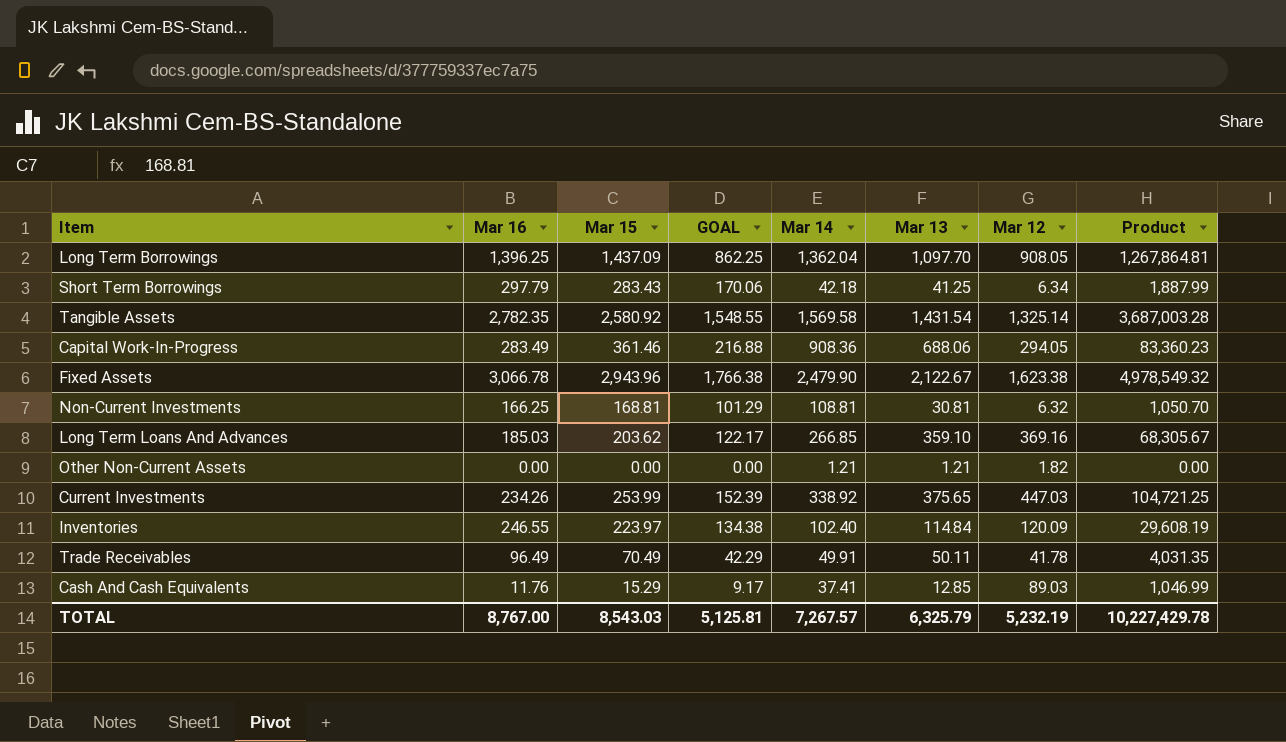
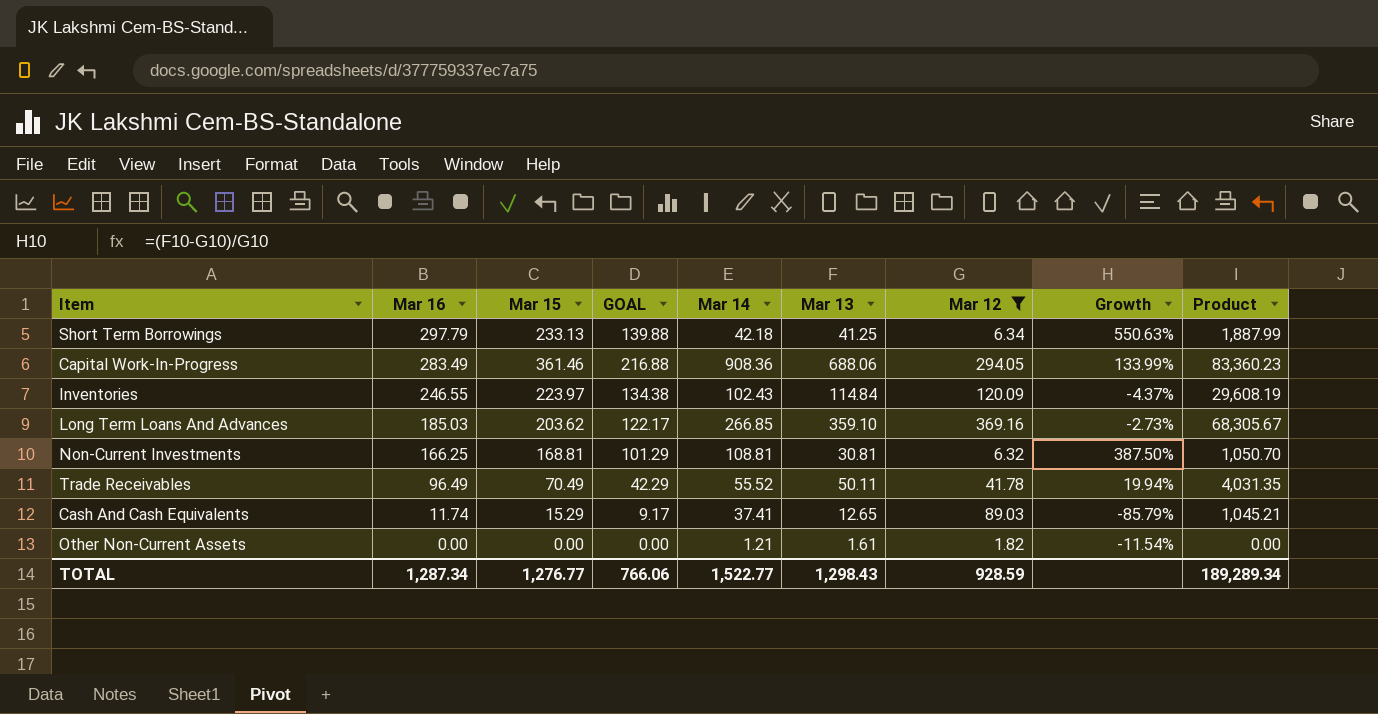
filter: none -> Mar 12 <= 369.16
row order: none -> Mar 16 descending
column Growth | formula: none -> ([Mar 13] - [Mar 12]) / [Mar 12]
Short Term Borrowings | Mar 15: 283.43 -> 233.13
Short Term Borrowings | GOAL: 170.06 -> 139.88
Inventories | Mar 14: 102.40 -> 102.43
Trade Receivables | Mar 14: 49.91 -> 55.52
Cash And Cash Equivalents | Mar 16: 11.76 -> 11.74
Cash And Cash Equivalents | Mar 13: 12.85 -> 12.65
Cash And Cash Equivalents | Product: 1,046.99 -> 1,045.21
Other Non-Current Assets | Mar 13: 1.21 -> 1.61
TOTAL | Mar 16: 8,767.00 -> 1,287.34
TOTAL | Mar 15: 8,543.03 -> 1,276.77
TOTAL | GOAL: 5,125.81 -> 766.06
TOTAL | Mar 14: 7,267.57 -> 1,522.77
TOTAL | Mar 13: 6,325.79 -> 1,298.43
TOTAL | Mar 12: 5,232.19 -> 928.59
TOTAL | Product: 10,227,429.78 -> 189,289.34

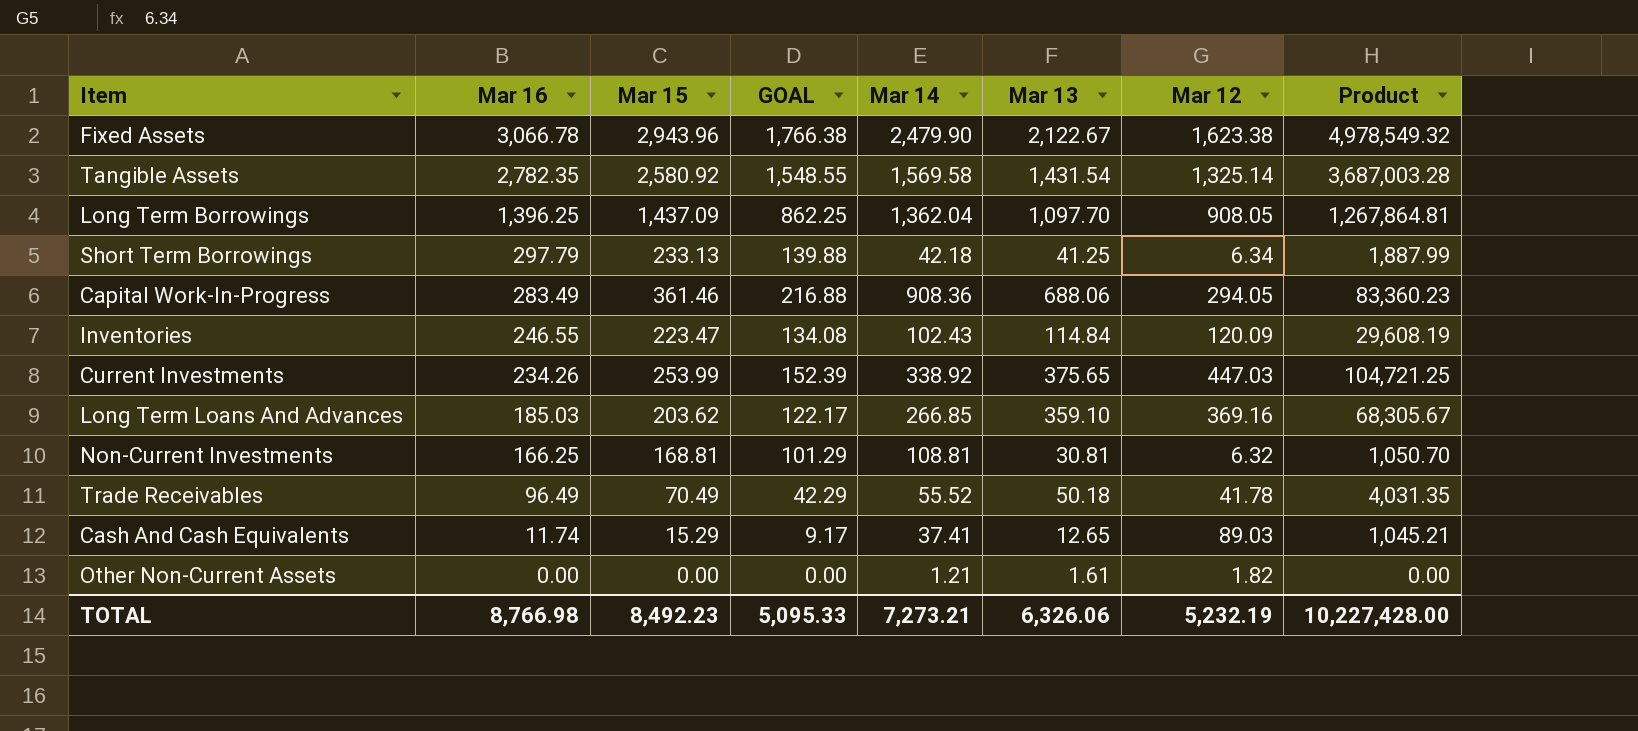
filter: Mar 12 <= 369.16 -> none
column Growth | formula: ([Mar 13] - [Mar 12]) / [Mar 12] -> none
Inventories | Mar 15: 223.97 -> 223.47
Inventories | GOAL: 134.38 -> 134.08
Trade Receivables | Mar 13: 50.11 -> 50.18
TOTAL | Mar 16: 1,287.34 -> 8,766.98
TOTAL | Mar 15: 1,276.77 -> 8,492.23
TOTAL | GOAL: 766.06 -> 5,095.33
TOTAL | Mar 14: 1,522.77 -> 7,273.21
TOTAL | Mar 13: 1,298.43 -> 6,326.06
TOTAL | Mar 12: 928.59 -> 5,232.19
TOTAL | Product: 189,289.34 -> 10,227,428.00

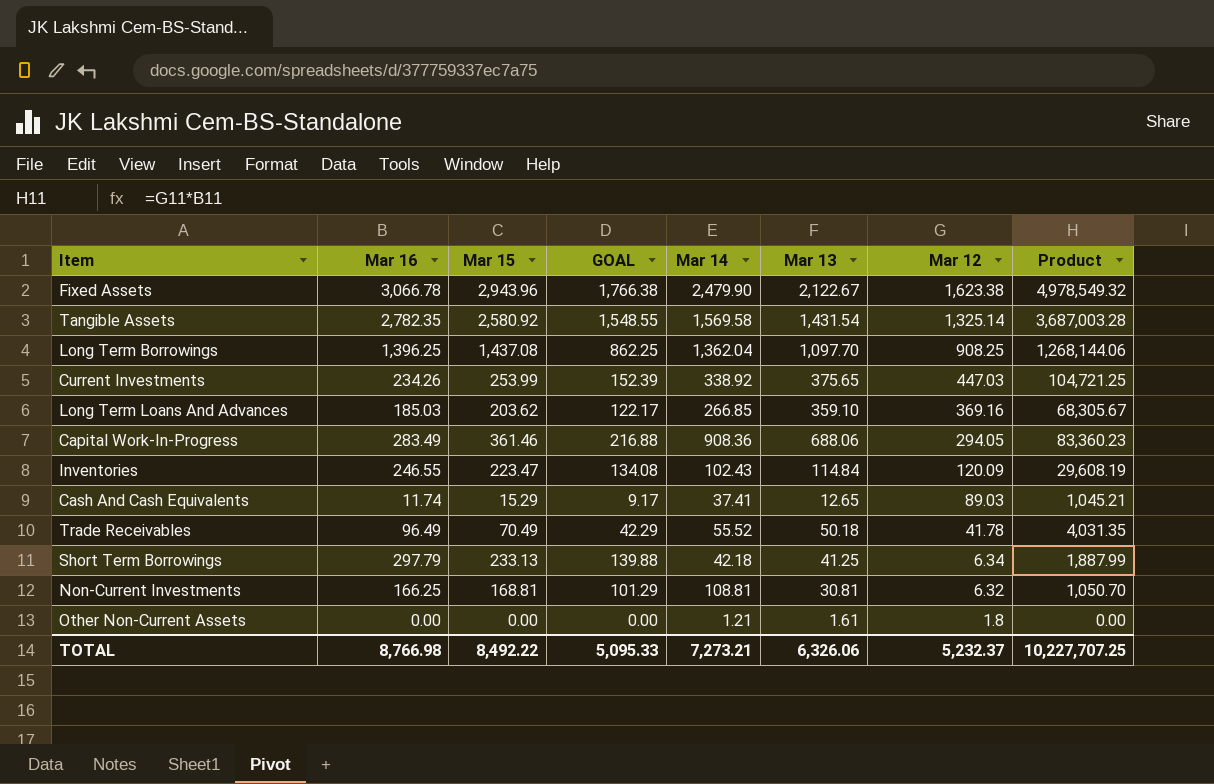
row order: Mar 16 descending -> Mar 12 descending
Long Term Borrowings | Mar 15: 1,437.09 -> 1,437.08
Long Term Borrowings | Mar 12: 908.05 -> 908.25
Long Term Borrowings | Product: 1,267,864.81 -> 1,268,144.06
Other Non-Current Assets | Mar 12: 1.82 -> 1.8
TOTAL | Mar 15: 8,492.23 -> 8,492.22
TOTAL | Mar 12: 5,232.19 -> 5,232.37
TOTAL | Product: 10,227,428.00 -> 10,227,707.25

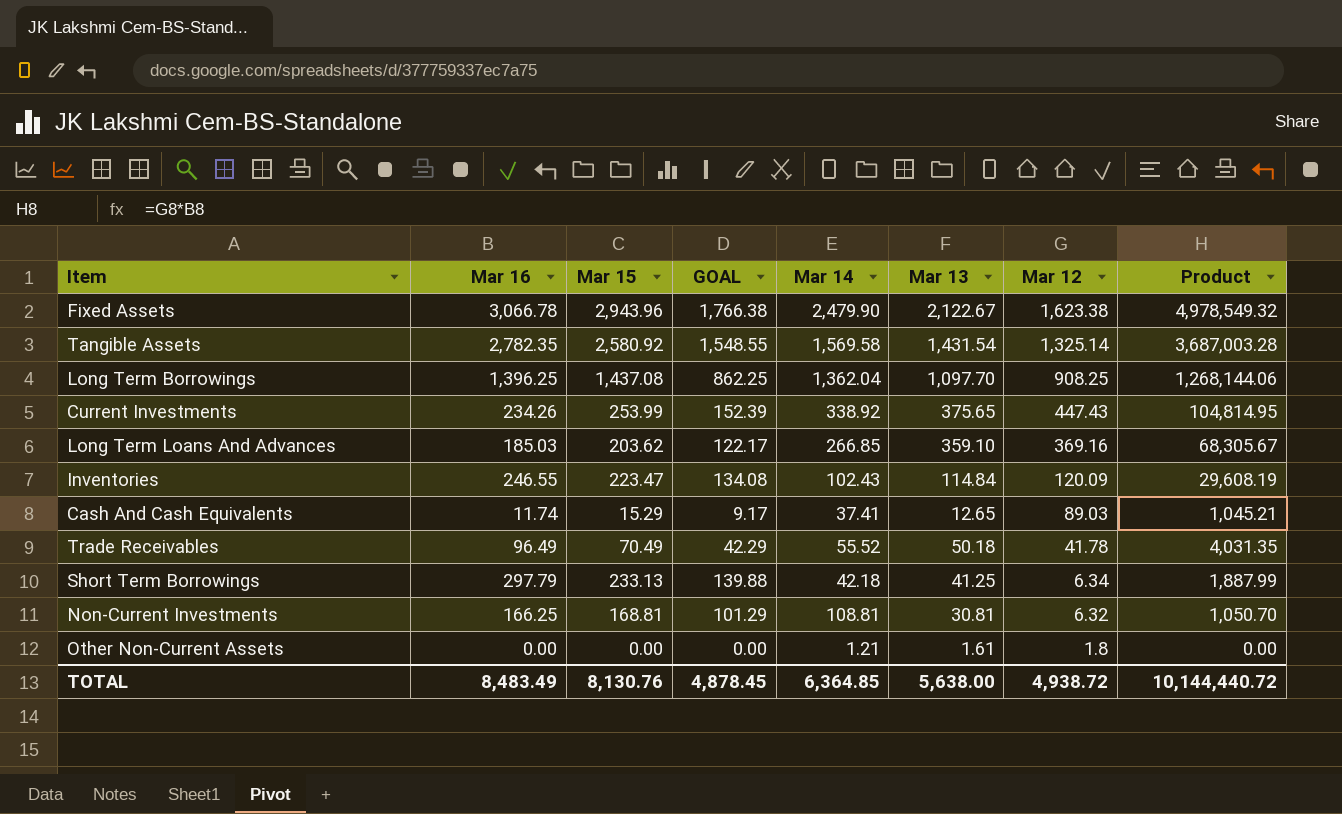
row Capital Work-In-Progress: 283.49 | 361.46 | 216.88 | 908.36 | 688.06 | 294.05 | 83,360.23 -> none
Current Investments | Mar 12: 447.03 -> 447.43
Current Investments | Product: 104,721.25 -> 104,814.95
TOTAL | Mar 16: 8,766.98 -> 8,483.49
TOTAL | Mar 15: 8,492.22 -> 8,130.76
TOTAL | GOAL: 5,095.33 -> 4,878.45
TOTAL | Mar 14: 7,273.21 -> 6,364.85
TOTAL | Mar 13: 6,326.06 -> 5,638.00
TOTAL | Mar 12: 5,232.37 -> 4,938.72
TOTAL | Product: 10,227,707.25 -> 10,144,440.72

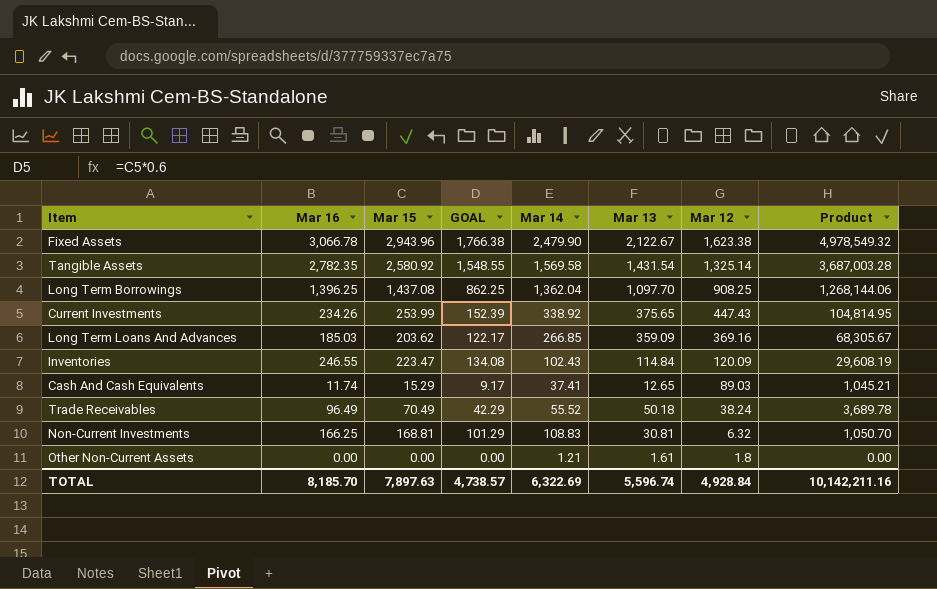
row Short Term Borrowings: 297.79 | 233.13 | 139.88 | 42.18 | 41.25 | 6.34 | 1,887.99 -> none
Long Term Loans And Advances | Mar 13: 359.10 -> 359.09
Trade Receivables | Mar 12: 41.78 -> 38.24
Trade Receivables | Product: 4,031.35 -> 3,689.78
Non-Current Investments | Mar 14: 108.81 -> 108.83
TOTAL | Mar 16: 8,483.49 -> 8,185.70
TOTAL | Mar 15: 8,130.76 -> 7,897.63
TOTAL | GOAL: 4,878.45 -> 4,738.57
TOTAL | Mar 14: 6,364.85 -> 6,322.69
TOTAL | Mar 13: 5,638.00 -> 5,596.74
TOTAL | Mar 12: 4,938.72 -> 4,928.84
TOTAL | Product: 10,144,440.72 -> 10,142,211.16

